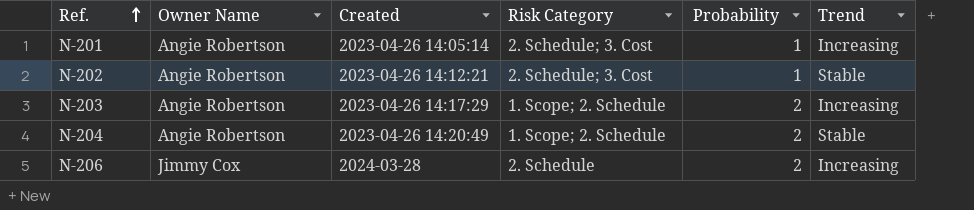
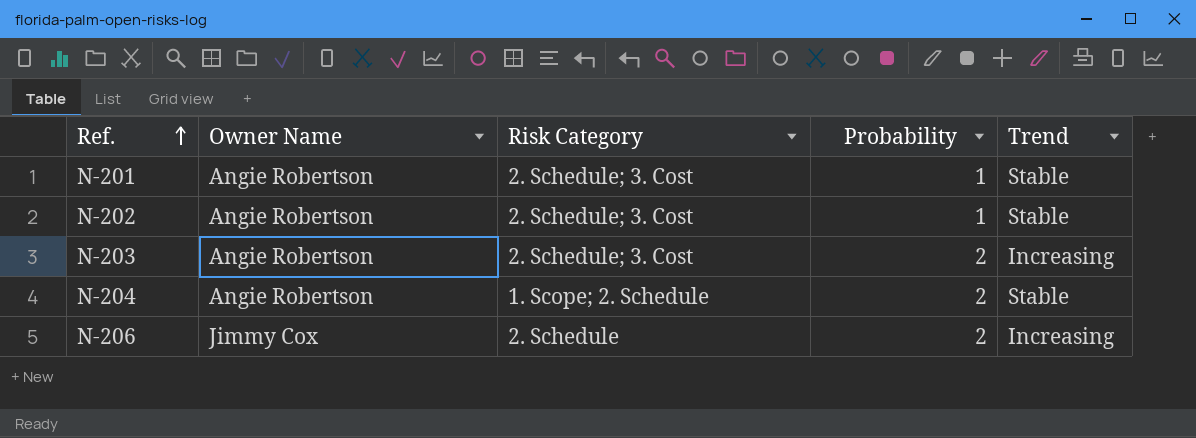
column Created | position: 3 -> none
N-201 | Trend: Increasing -> Stable
N-203 | Risk Category: 1. Scope; 2. Schedule -> 2. Schedule; 3. Cost

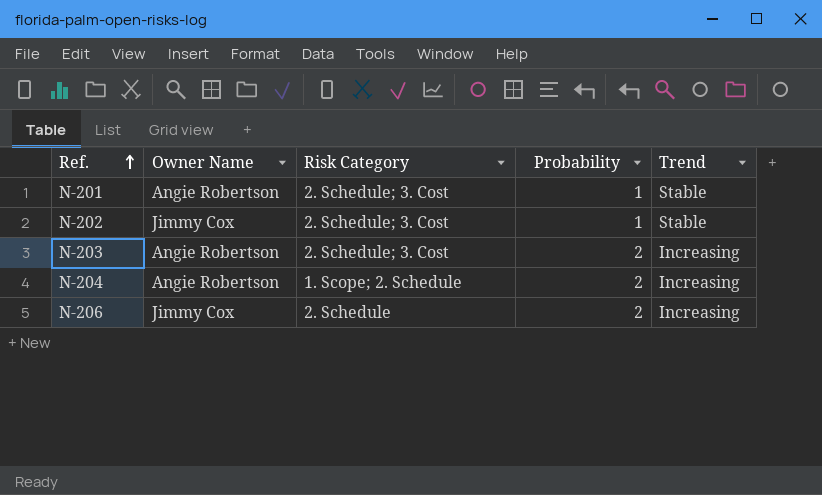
N-202 | Owner Name: Angie Robertson -> Jimmy Cox
N-204 | Trend: Stable -> Increasing

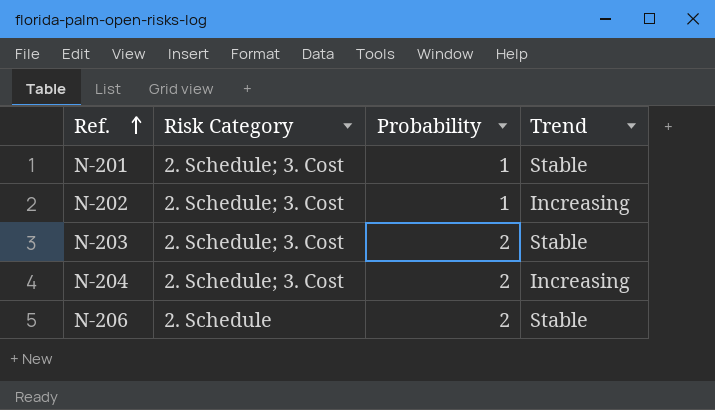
column Owner Name | position: 2 -> none
N-202 | Trend: Stable -> Increasing
N-203 | Trend: Increasing -> Stable
N-204 | Risk Category: 1. Scope; 2. Schedule -> 2. Schedule; 3. Cost
N-206 | Trend: Increasing -> Stable

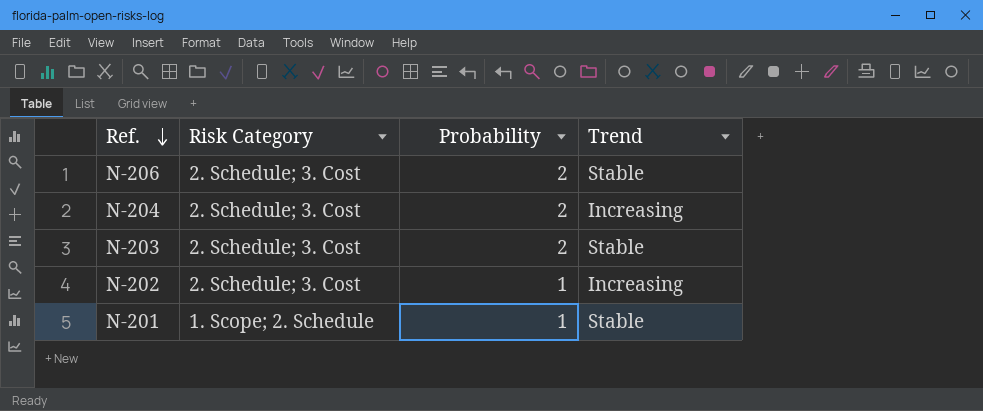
row order: Ref. ascending -> Ref. descending
N-206 | Risk Category: 2. Schedule -> 2. Schedule; 3. Cost
N-201 | Risk Category: 2. Schedule; 3. Cost -> 1. Scope; 2. Schedule

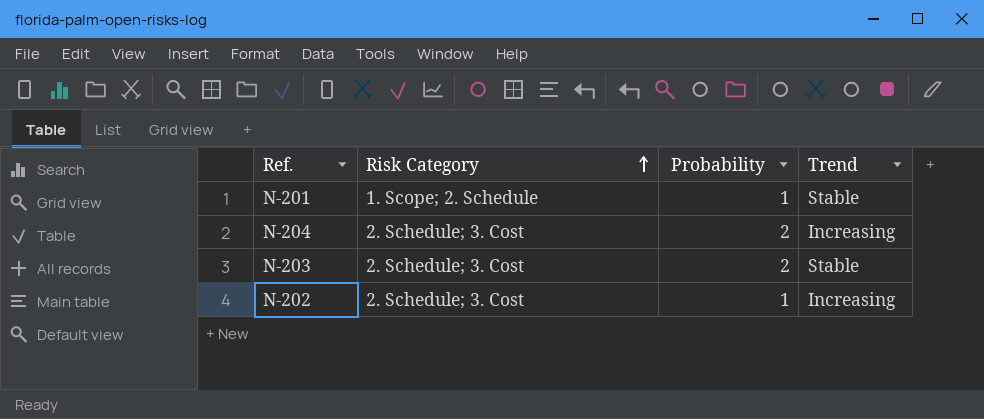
row order: Ref. descending -> Risk Category ascending
row N-206: 2. Schedule; 3. Cost | 2 | Stable -> none

